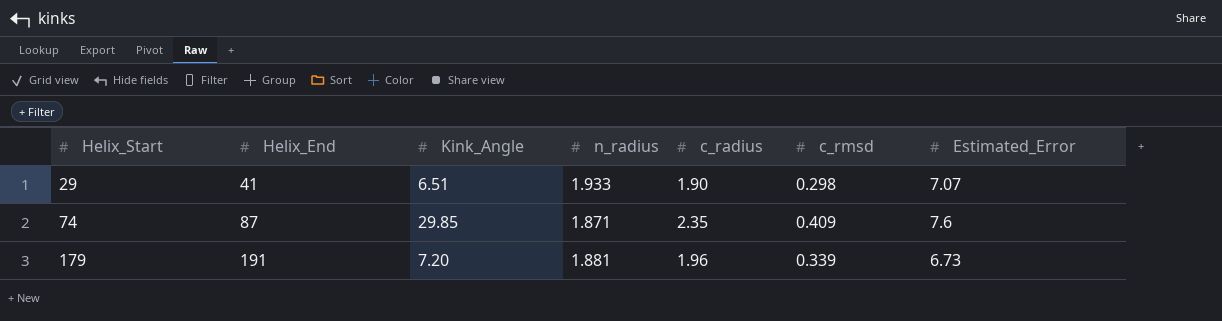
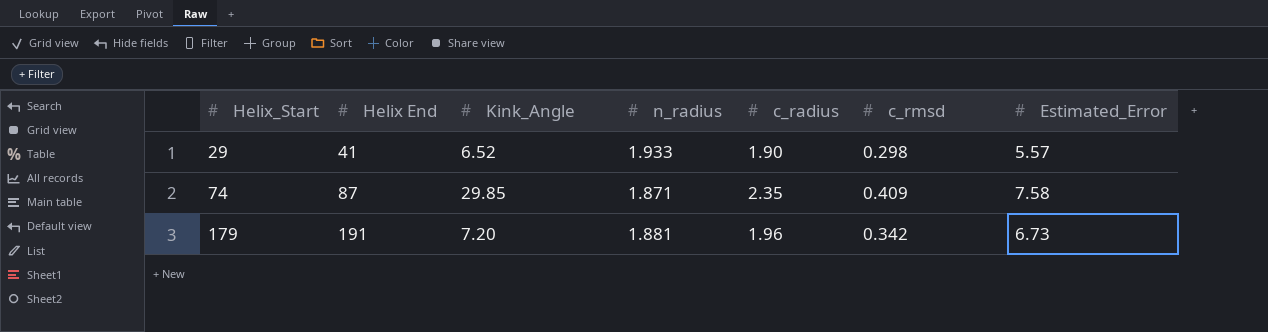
column name: Helix_End -> Helix End
29 | Kink_Angle: 6.51 -> 6.52
29 | Estimated_Error: 7.07 -> 5.57
74 | Estimated_Error: 7.6 -> 7.58
179 | c_rmsd: 0.339 -> 0.342

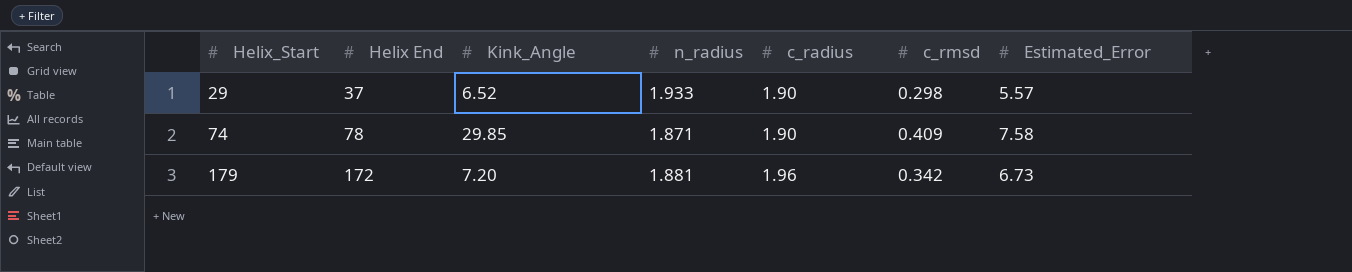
29 | Helix End: 41 -> 37
74 | Helix End: 87 -> 78
74 | c_radius: 2.35 -> 1.90
179 | Helix End: 191 -> 172

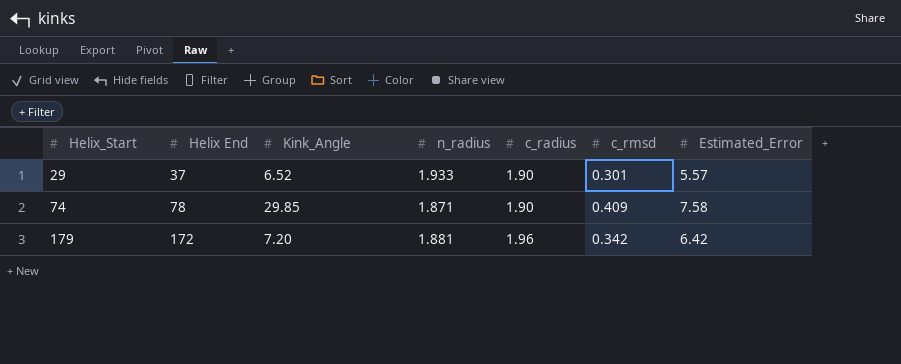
29 | c_rmsd: 0.298 -> 0.301
179 | Estimated_Error: 6.73 -> 6.42

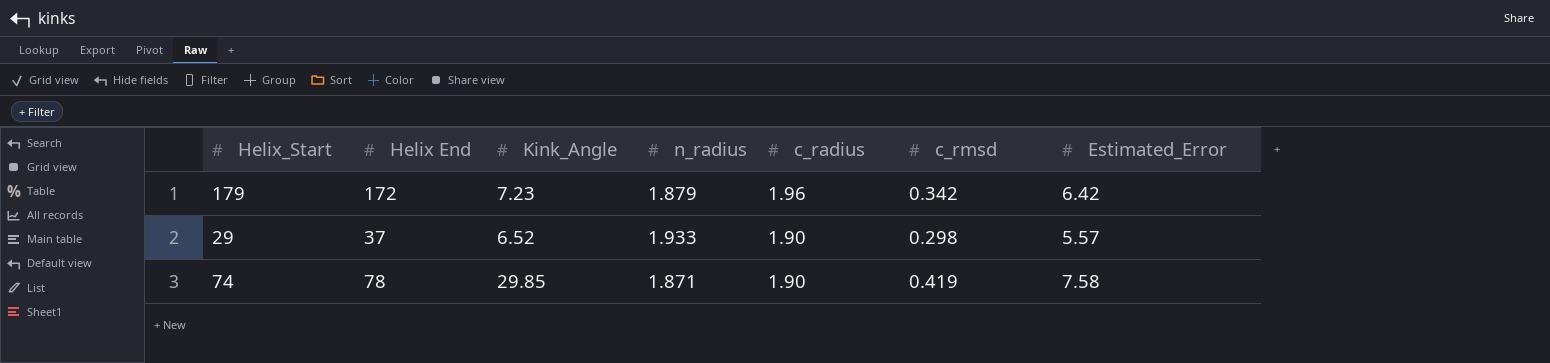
row order: Helix_Start ascending -> c_radius descending
179 | Kink_Angle: 7.20 -> 7.23
179 | n_radius: 1.881 -> 1.879
29 | c_rmsd: 0.301 -> 0.298
74 | c_rmsd: 0.409 -> 0.419

